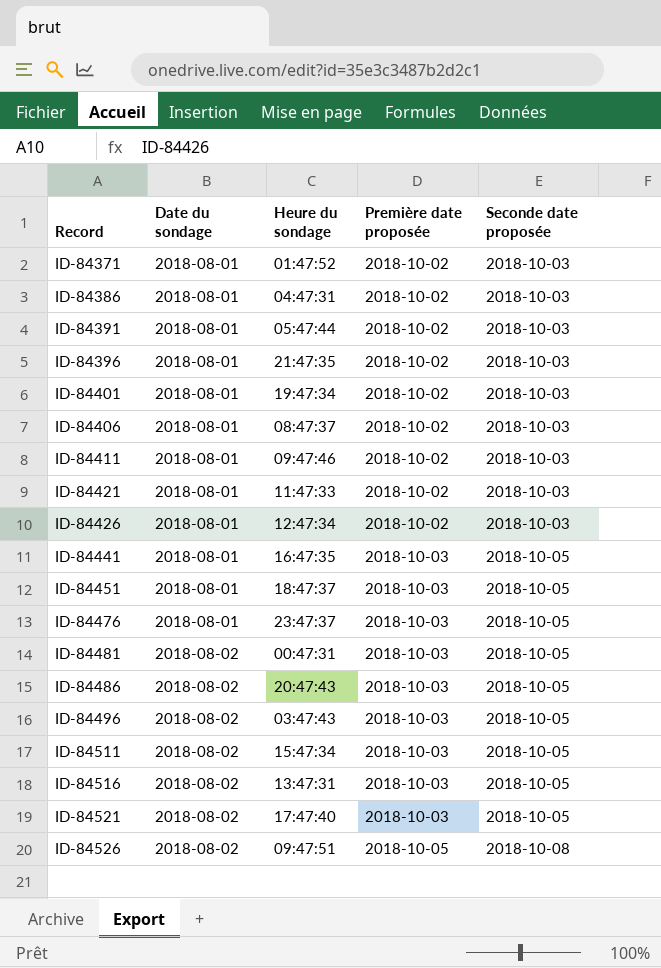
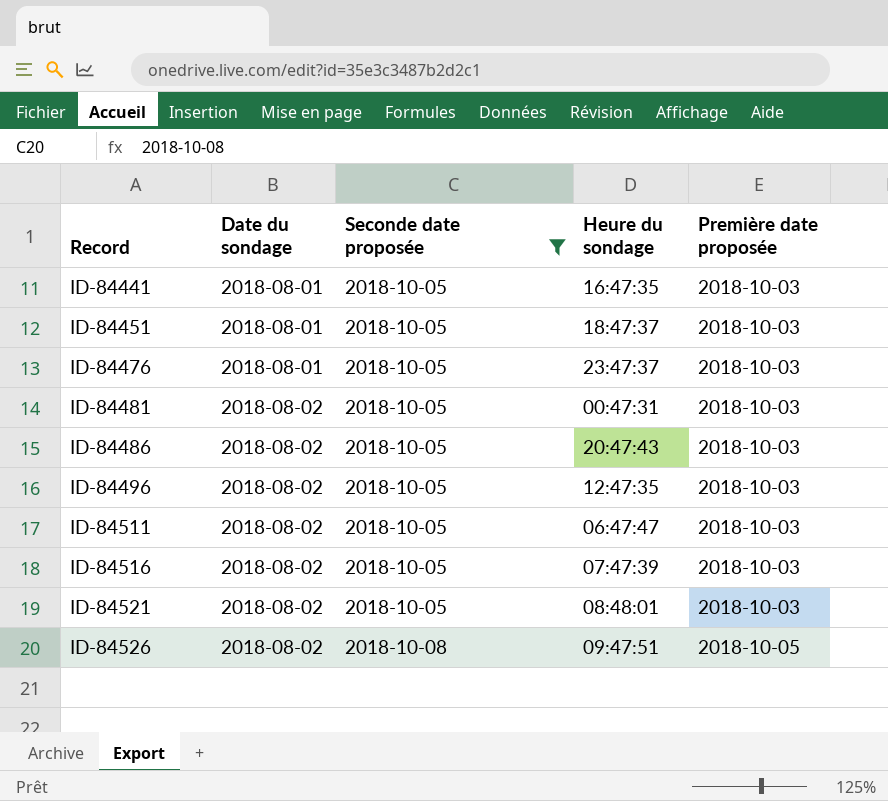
filter: none -> Seconde date proposée != 2018-10-03
column Seconde date proposée | position: 5 -> 3
ID-84496 | Heure du sondage: 03:47:43 -> 12:47:35
ID-84511 | Heure du sondage: 15:47:34 -> 06:47:47
ID-84516 | Heure du sondage: 13:47:31 -> 07:47:39
ID-84521 | Heure du sondage: 17:47:40 -> 08:48:01

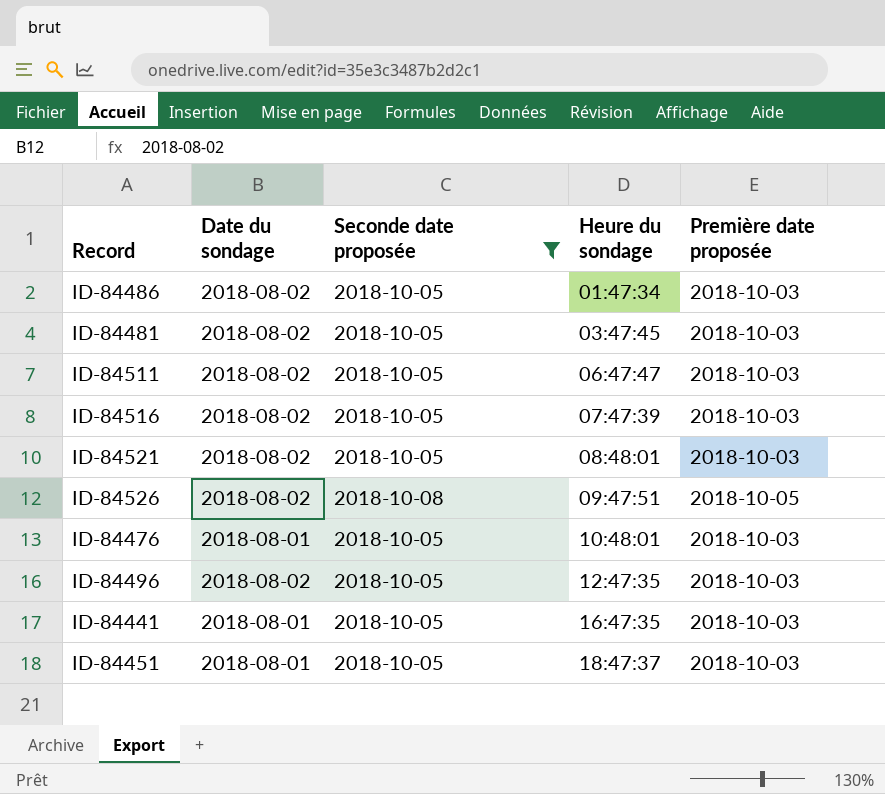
row order: Record ascending -> Heure du sondage ascending
ID-84486 | Heure du sondage: 20:47:43 -> 01:47:34
ID-84481 | Heure du sondage: 00:47:31 -> 03:47:45
ID-84476 | Heure du sondage: 23:47:37 -> 10:48:01

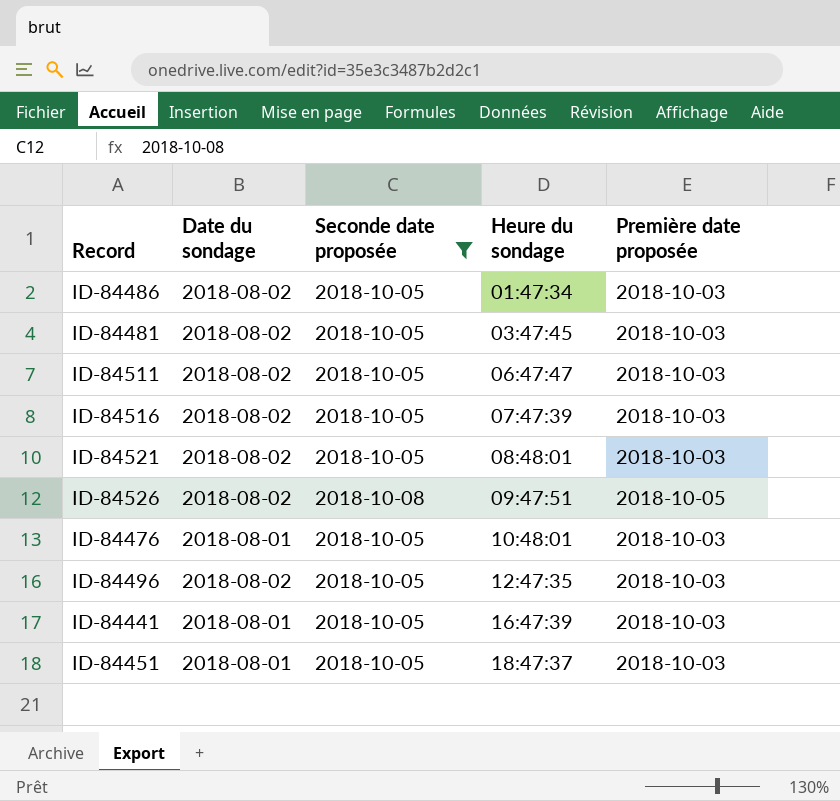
ID-84441 | Heure du sondage: 16:47:35 -> 16:47:39

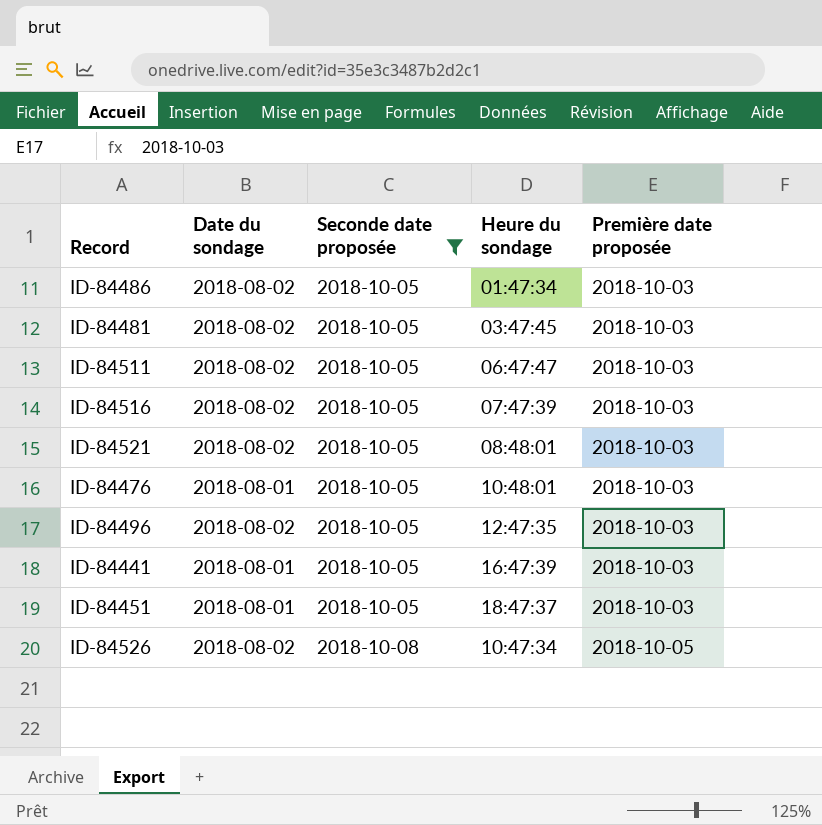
row order: Heure du sondage ascending -> Seconde date proposée ascending
ID-84526 | Heure du sondage: 09:47:51 -> 10:47:34

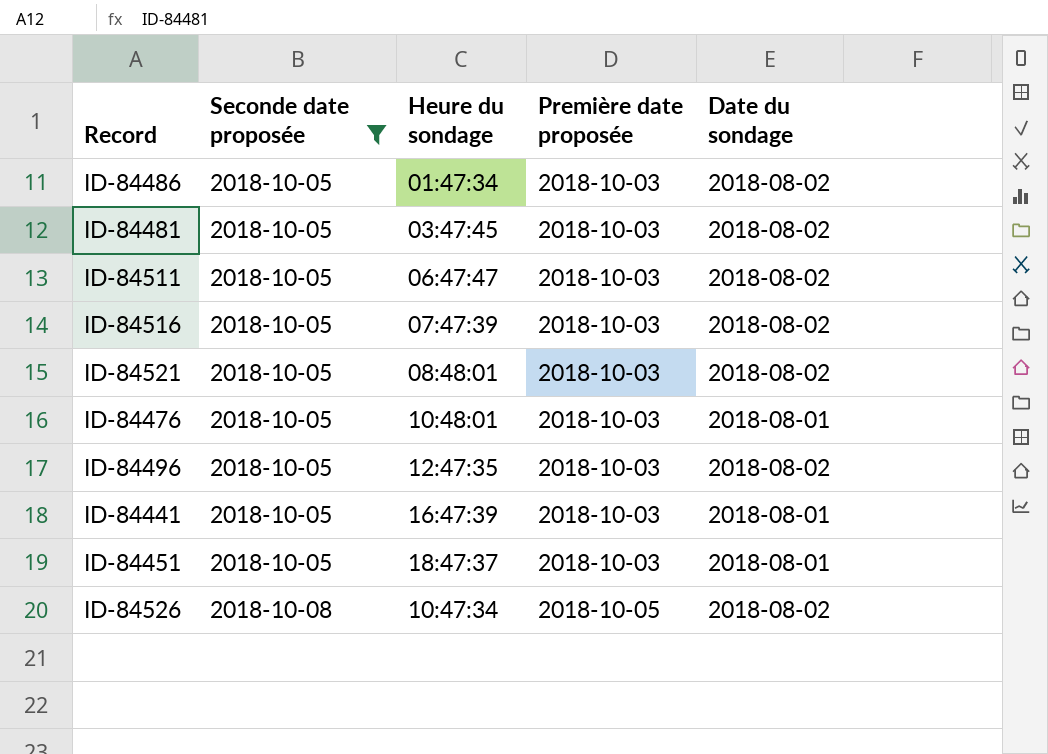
column Date du sondage | position: 2 -> 5

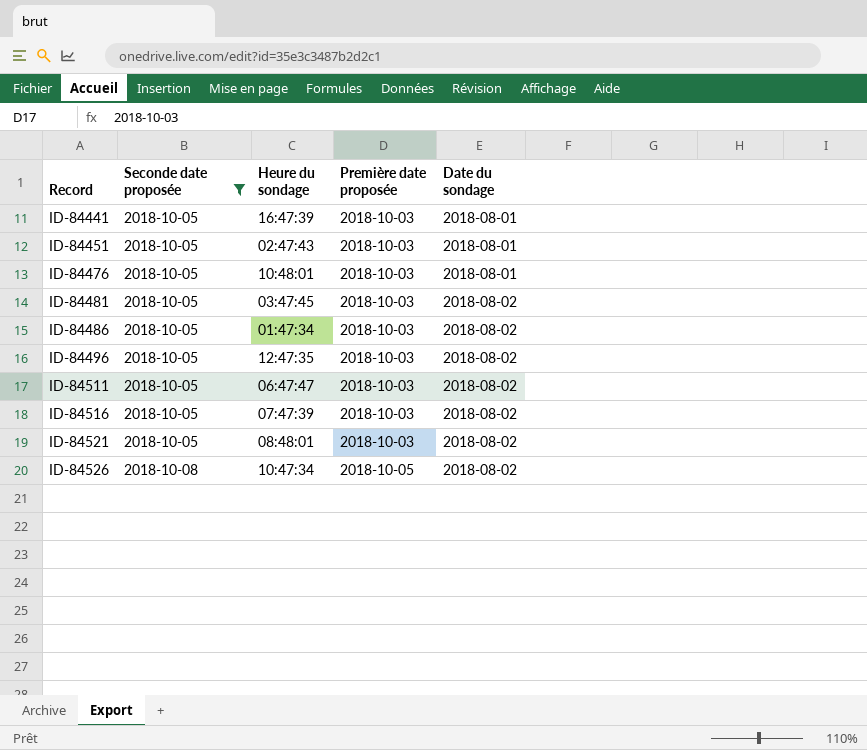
row order: Seconde date proposée ascending -> Record ascending
ID-84451 | Heure du sondage: 18:47:37 -> 02:47:43

